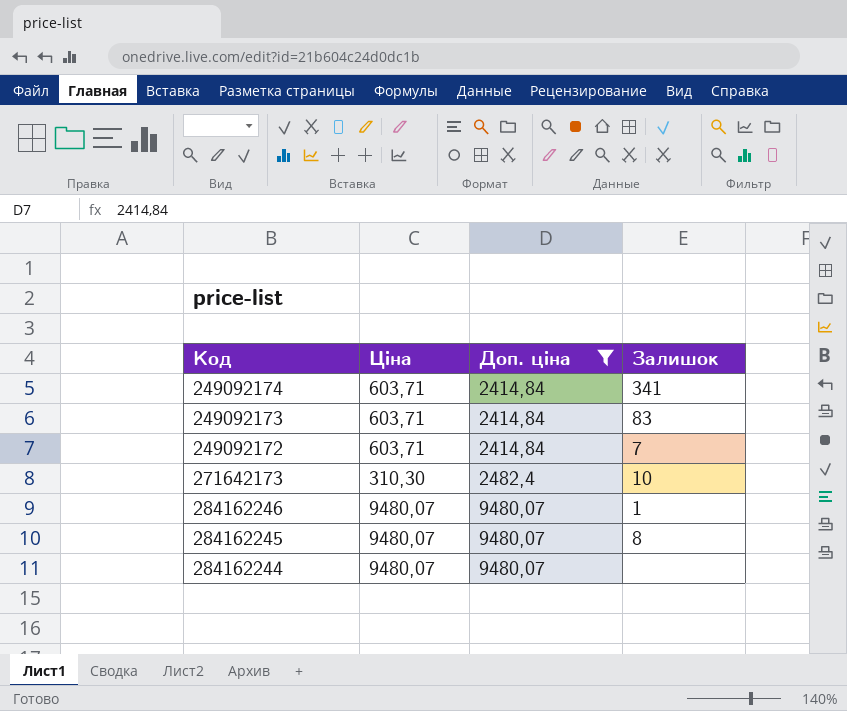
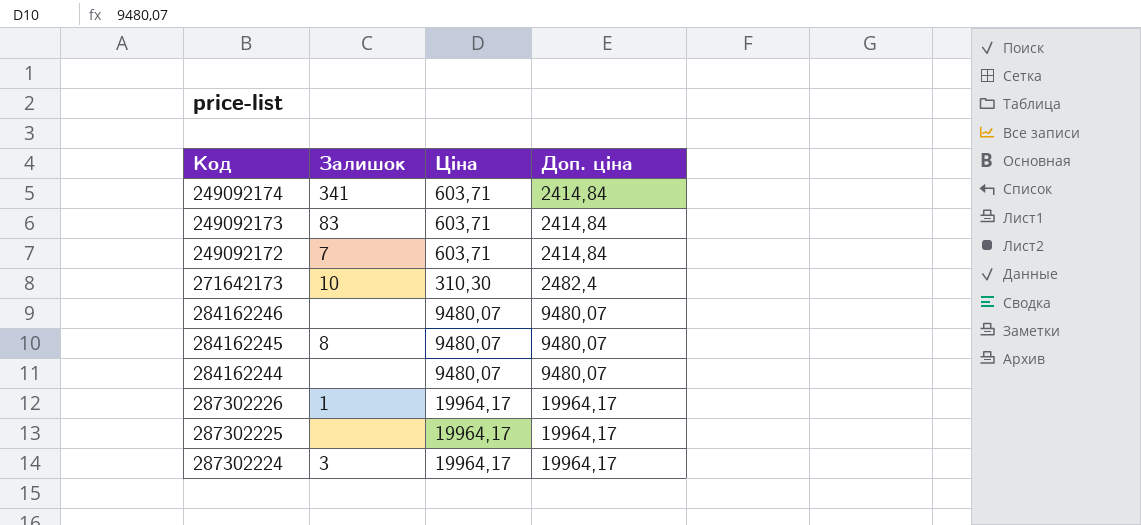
filter: Доп. ціна != 19964,17 -> none
column Залишок | position: 4 -> 2
284162246 | Залишок: 1 -> none

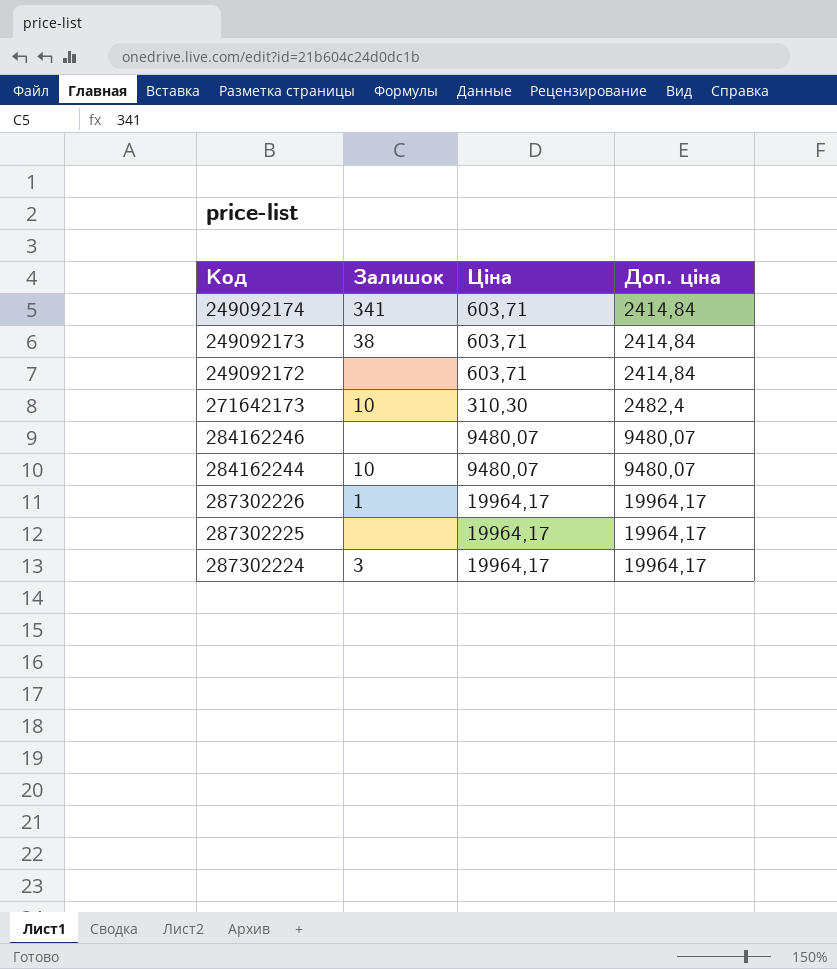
row 284162245: 8 | 9480,07 | 9480,07 -> none
249092173 | Залишок: 83 -> 38
249092172 | Залишок: 7 -> none
284162244 | Залишок: none -> 10

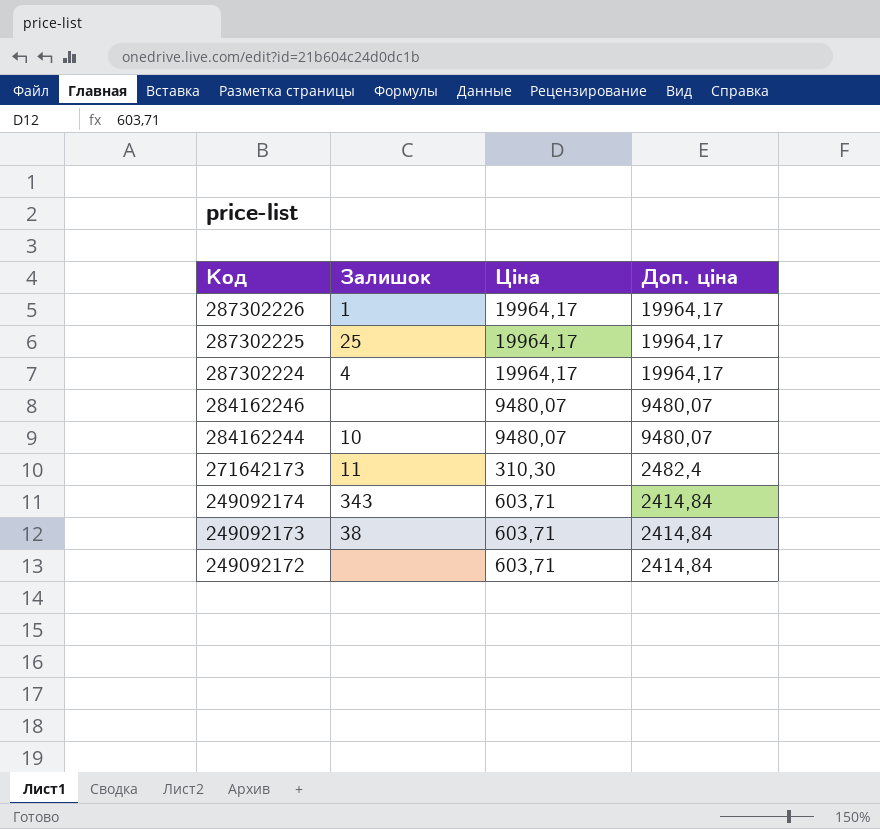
row order: Доп. ціна ascending -> Код descending
287302225 | Залишок: none -> 25
287302224 | Залишок: 3 -> 4
271642173 | Залишок: 10 -> 11
249092174 | Залишок: 341 -> 343

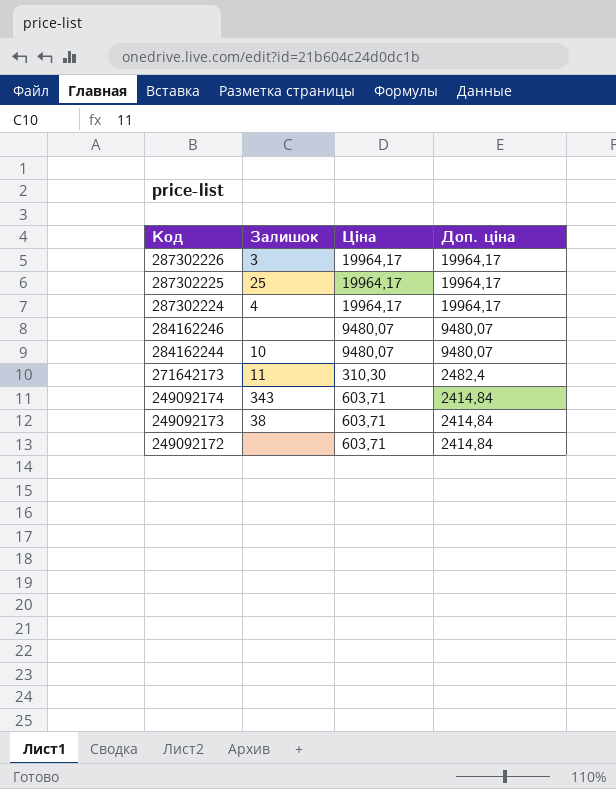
287302226 | Залишок: 1 -> 3

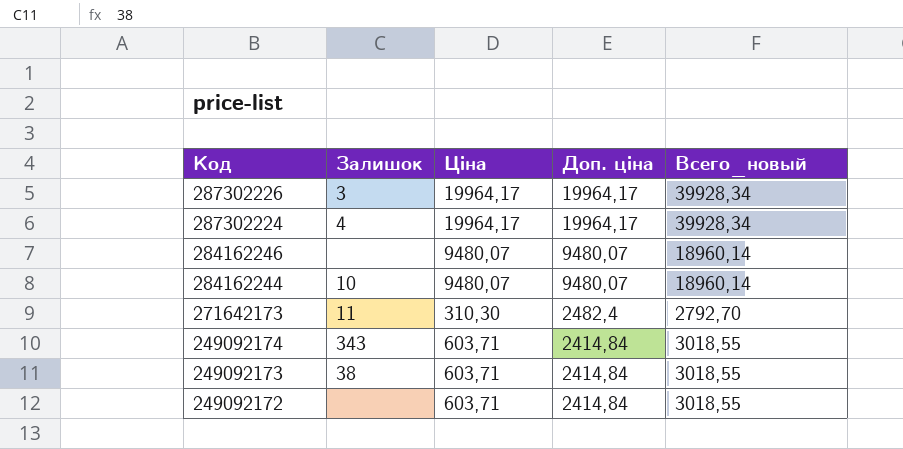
column Всего_новый | formula: none -> [Ціна] + [Доп. ціна]
row 287302225: 25 | 19964,17 | 19964,17 -> none

